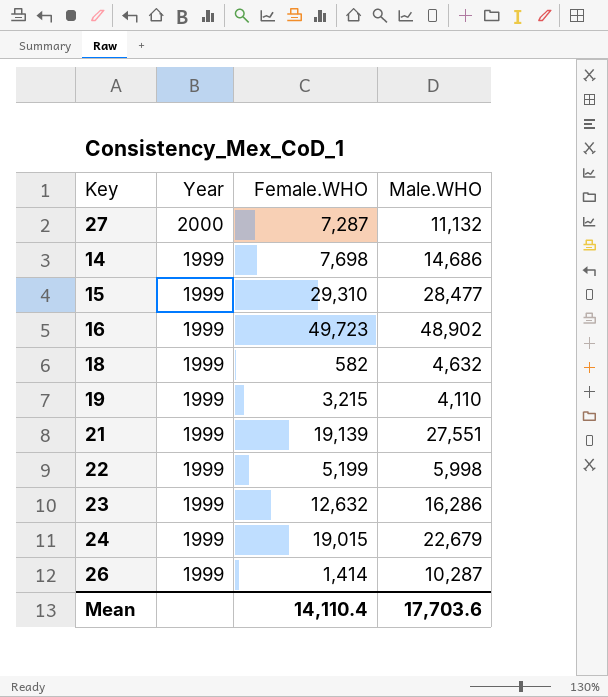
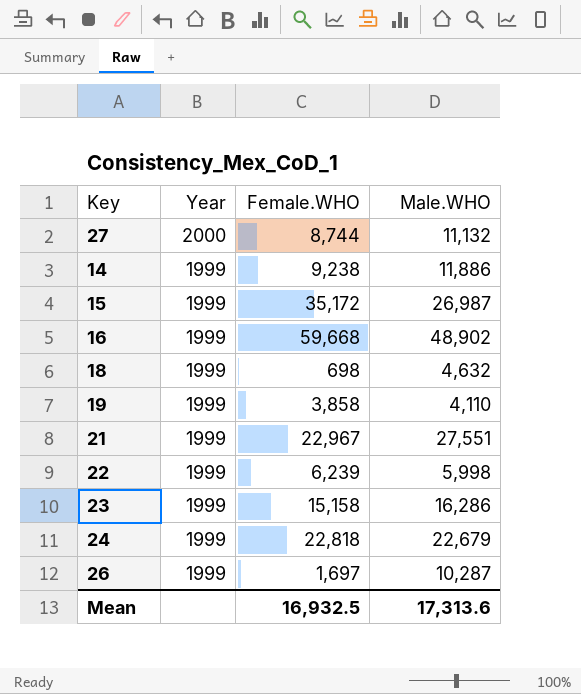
27 | Female.WHO: 7,287 -> 8,744
14 | Female.WHO: 7,698 -> 9,238
14 | Male.WHO: 14,686 -> 11,886
15 | Female.WHO: 29,310 -> 35,172
15 | Male.WHO: 28,477 -> 26,987
16 | Female.WHO: 49,723 -> 59,668
18 | Female.WHO: 582 -> 698
19 | Female.WHO: 3,215 -> 3,858
21 | Female.WHO: 19,139 -> 22,967
22 | Female.WHO: 5,199 -> 6,239
23 | Female.WHO: 12,632 -> 15,158
24 | Female.WHO: 19,015 -> 22,818
26 | Female.WHO: 1,414 -> 1,697
Mean | Female.WHO: 14,110.4 -> 16,932.5
Mean | Male.WHO: 17,703.6 -> 17,313.6

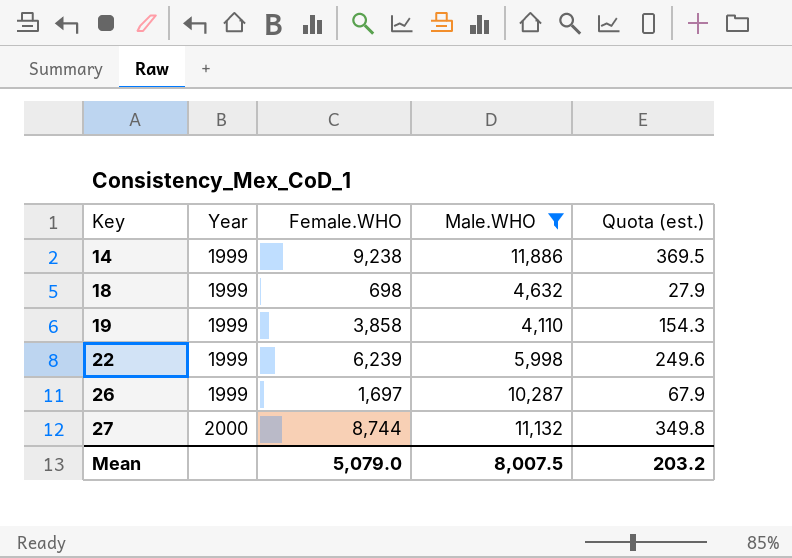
filter: none -> Male.WHO <= 11,886
row order: Year descending -> Key ascending
column Quota (est.) | formula: none -> [Female.WHO] * 0.04
Mean | Female.WHO: 16,932.5 -> 5,079.0
Mean | Male.WHO: 17,313.6 -> 8,007.5

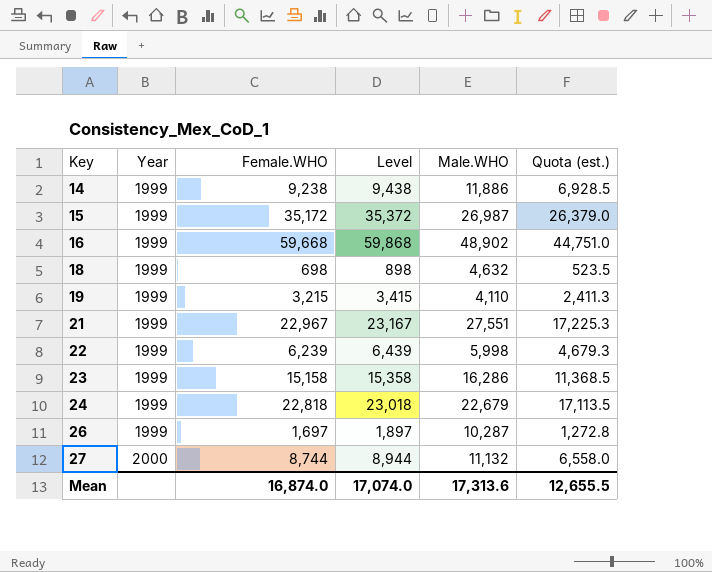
filter: Male.WHO <= 11,886 -> none
column Level | formula: none -> [Female.WHO] + 200
column Quota (est.) | formula: [Female.WHO] * 0.04 -> [Female.WHO] * 0.75
19 | Female.WHO: 3,858 -> 3,215
Mean | Female.WHO: 5,079.0 -> 16,874.0
Mean | Male.WHO: 8,007.5 -> 17,313.6
Mean | Quota (est.): 203.2 -> 12,655.5

